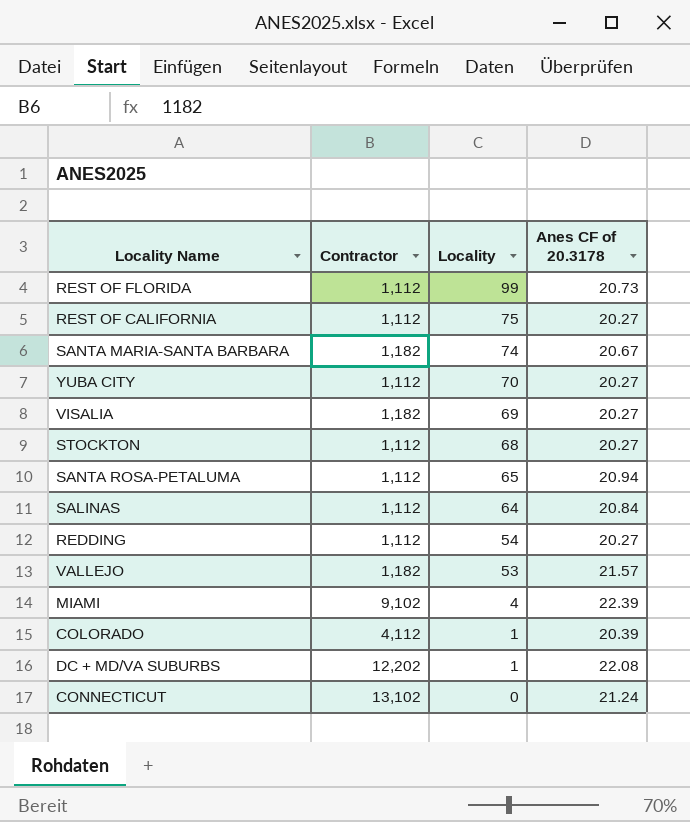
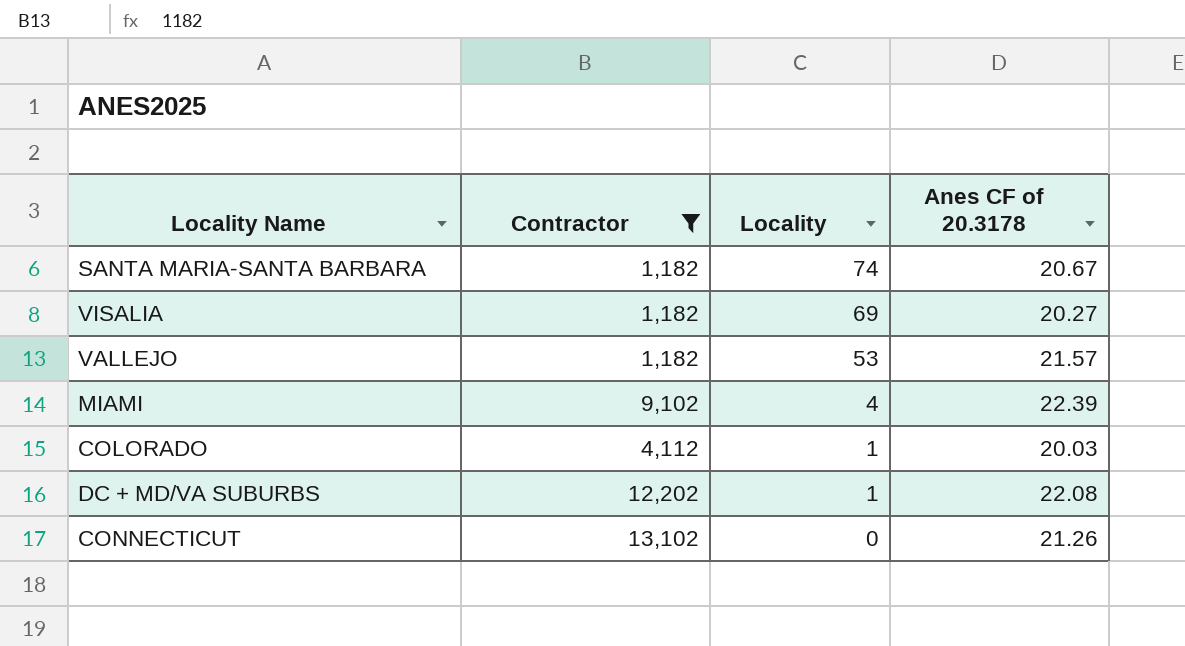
filter: none -> Contractor != 1,112
COLORADO | Anes CF of 20.3178: 20.39 -> 20.03
CONNECTICUT | Anes CF of 20.3178: 21.24 -> 21.26

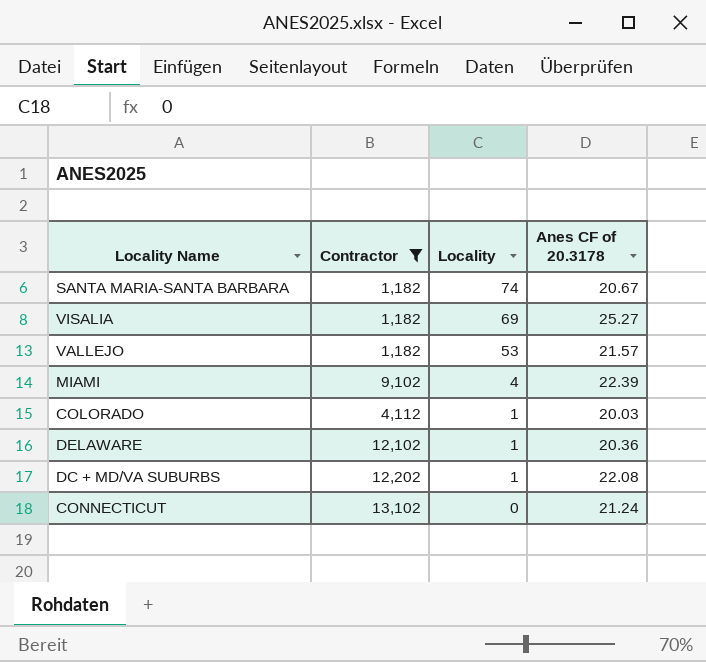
VISALIA | Anes CF of 20.3178: 20.27 -> 25.27
row DELAWARE: none -> 12,102 | 1 | 20.36
CONNECTICUT | Anes CF of 20.3178: 21.26 -> 21.24

